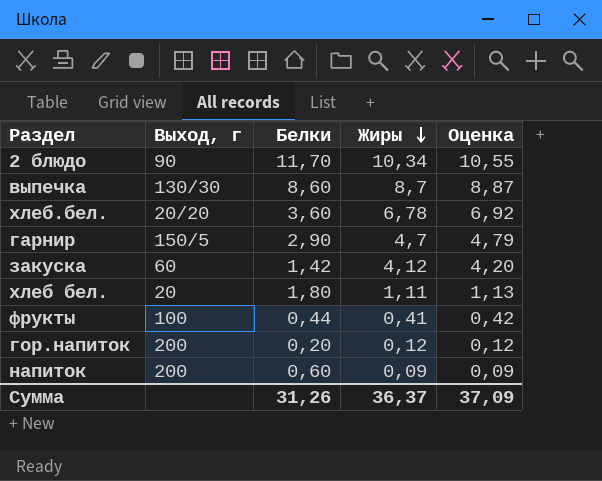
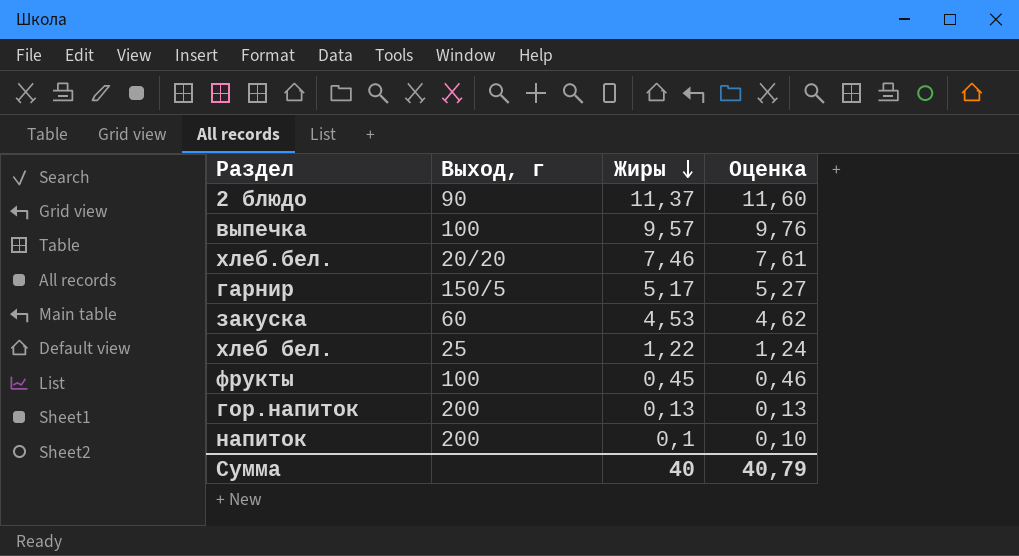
column Белки | position: 3 -> none
2 блюдо | Жиры: 10,34 -> 11,37
2 блюдо | Оценка: 10,55 -> 11,60
выпечка | Выход, г: 130/30 -> 100
выпечка | Жиры: 8,7 -> 9,57
выпечка | Оценка: 8,87 -> 9,76
хлеб.бел. | Жиры: 6,78 -> 7,46
хлеб.бел. | Оценка: 6,92 -> 7,61
гарнир | Жиры: 4,7 -> 5,17
гарнир | Оценка: 4,79 -> 5,27
закуска | Жиры: 4,12 -> 4,53
закуска | Оценка: 4,20 -> 4,62
хлеб бел. | Выход, г: 20 -> 25
хлеб бел. | Жиры: 1,11 -> 1,22
хлеб бел. | Оценка: 1,13 -> 1,24
фрукты | Жиры: 0,41 -> 0,45
фрукты | Оценка: 0,42 -> 0,46
гор.напиток | Жиры: 0,12 -> 0,13
гор.напиток | Оценка: 0,12 -> 0,13
напиток | Жиры: 0,09 -> 0,1
напиток | Оценка: 0,09 -> 0,10
Сумма | Жиры: 36,37 -> 40
Сумма | Оценка: 37,09 -> 40,79

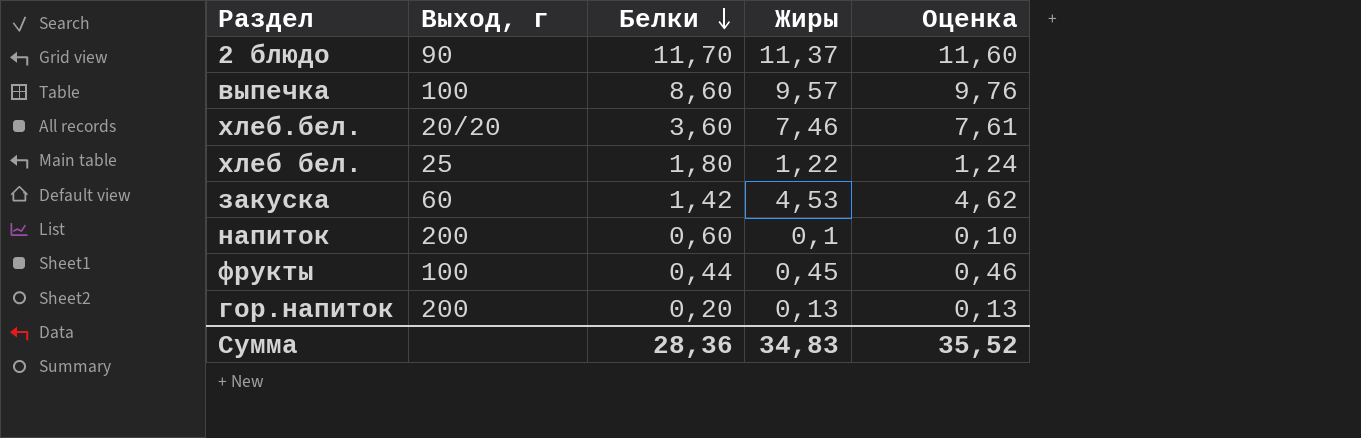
row order: Жиры descending -> Белки descending
column Белки | position: none -> 3
row гарнир: 150/5 | 5,17 | 5,27 -> none
Сумма | Жиры: 40 -> 34,83
Сумма | Оценка: 40,79 -> 35,52

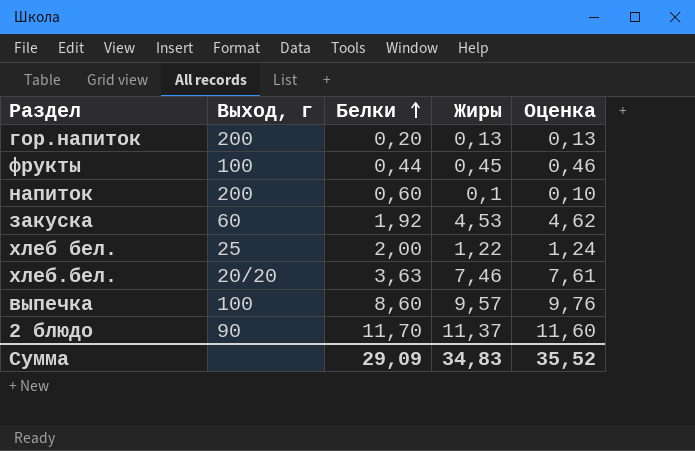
row order: Белки descending -> Белки ascending
закуска | Белки: 1,42 -> 1,92
хлеб бел. | Белки: 1,80 -> 2,00
хлеб.бел. | Белки: 3,60 -> 3,63
Сумма | Белки: 28,36 -> 29,09

